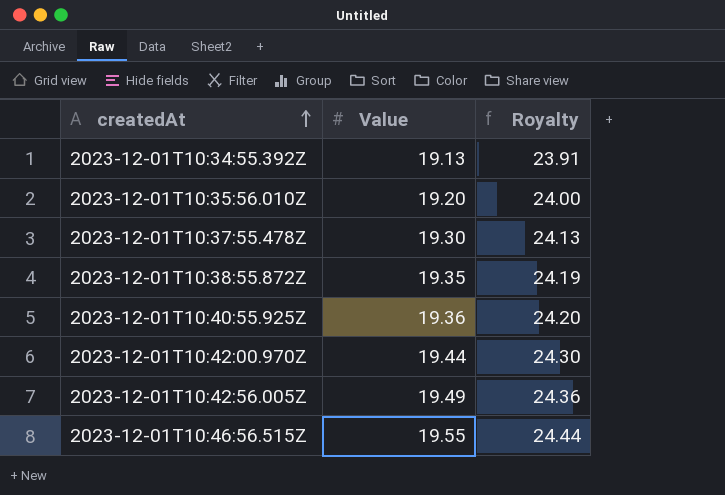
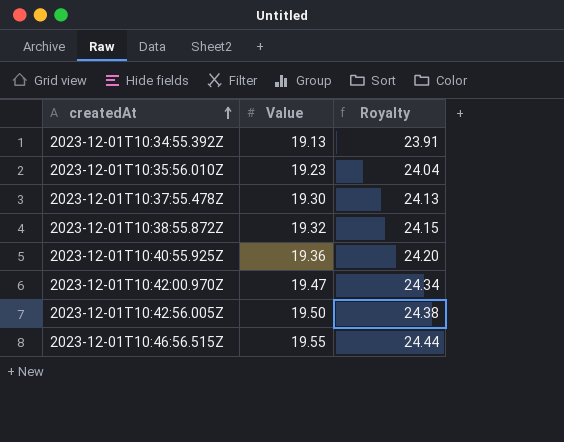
2023-12-01T10:35:56.010Z | Value: 19.20 -> 19.23
2023-12-01T10:35:56.010Z | Royalty: 24.00 -> 24.04
2023-12-01T10:38:55.872Z | Value: 19.35 -> 19.32
2023-12-01T10:38:55.872Z | Royalty: 24.19 -> 24.15
2023-12-01T10:42:00.970Z | Value: 19.44 -> 19.47
2023-12-01T10:42:00.970Z | Royalty: 24.30 -> 24.34
2023-12-01T10:42:56.005Z | Value: 19.49 -> 19.50
2023-12-01T10:42:56.005Z | Royalty: 24.36 -> 24.38

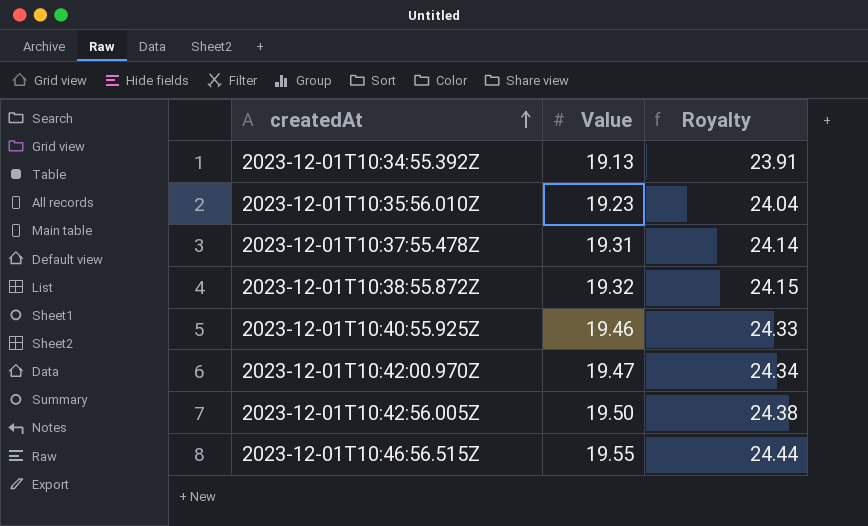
2023-12-01T10:37:55.478Z | Value: 19.30 -> 19.31
2023-12-01T10:37:55.478Z | Royalty: 24.13 -> 24.14
2023-12-01T10:40:55.925Z | Value: 19.36 -> 19.46
2023-12-01T10:40:55.925Z | Royalty: 24.20 -> 24.33

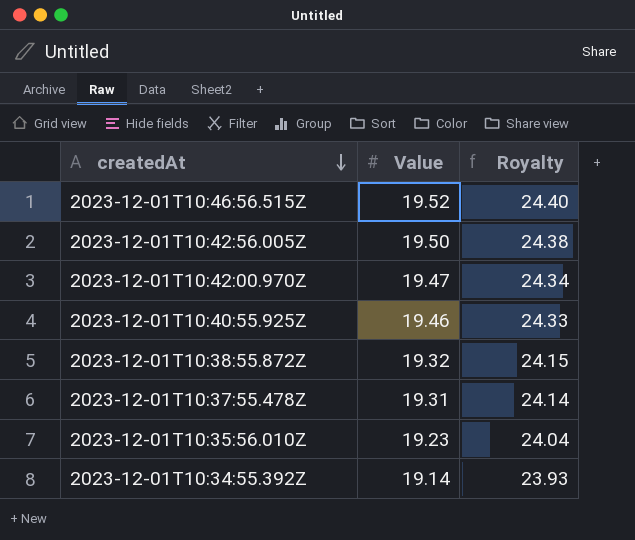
row order: createdAt ascending -> createdAt descending
2023-12-01T10:46:56.515Z | Value: 19.55 -> 19.52
2023-12-01T10:46:56.515Z | Royalty: 24.44 -> 24.40
2023-12-01T10:34:55.392Z | Value: 19.13 -> 19.14
2023-12-01T10:34:55.392Z | Royalty: 23.91 -> 23.93

